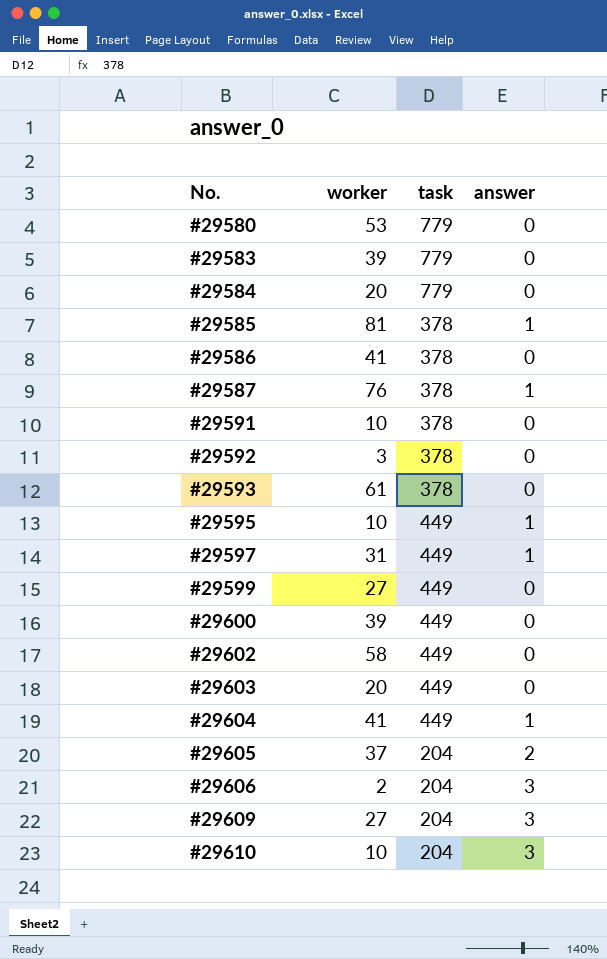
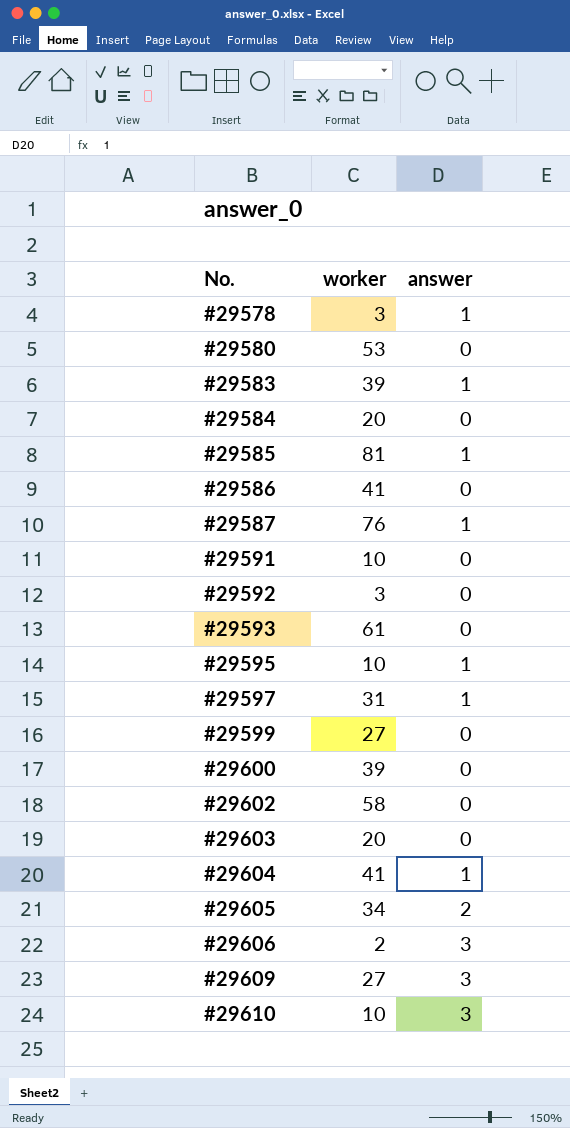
column task | position: 3 -> none
row #29578: none -> 3 | 1
#29583 | answer: 0 -> 1
#29605 | worker: 37 -> 34

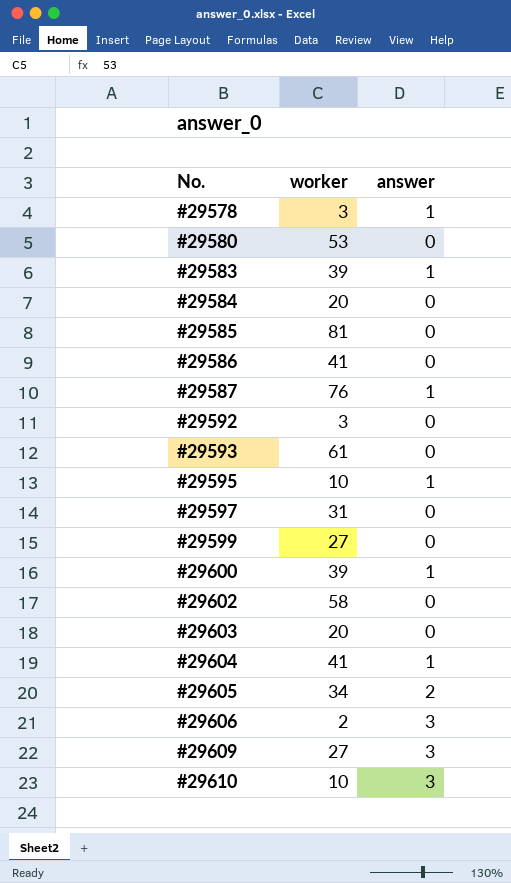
row #29591: 10 | 0 -> none
#29585 | answer: 1 -> 0
#29597 | answer: 1 -> 0
#29600 | answer: 0 -> 1

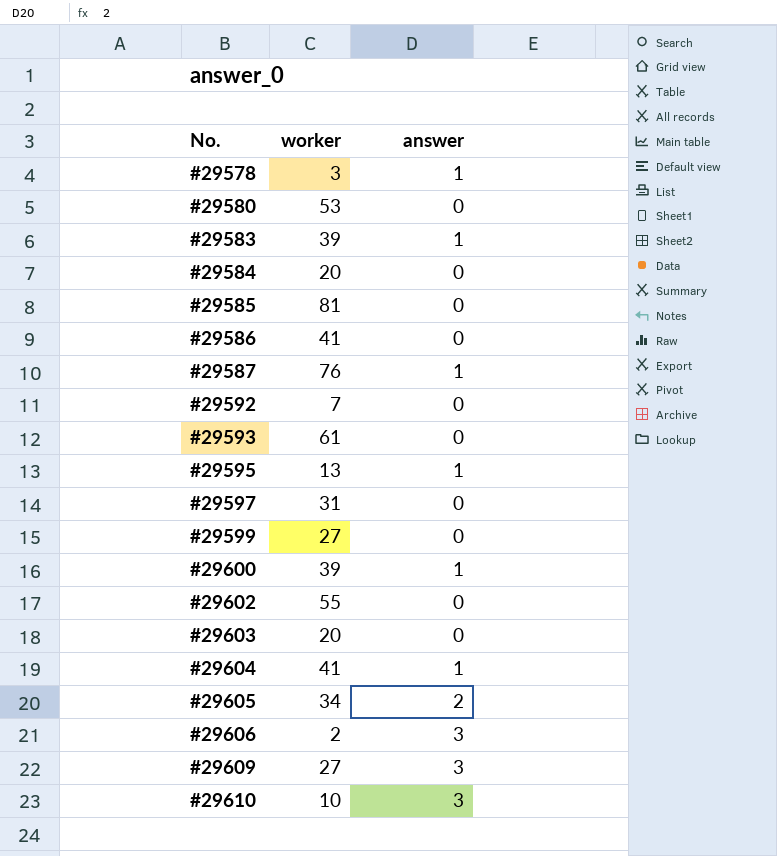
#29592 | worker: 3 -> 7
#29595 | worker: 10 -> 13
#29602 | worker: 58 -> 55

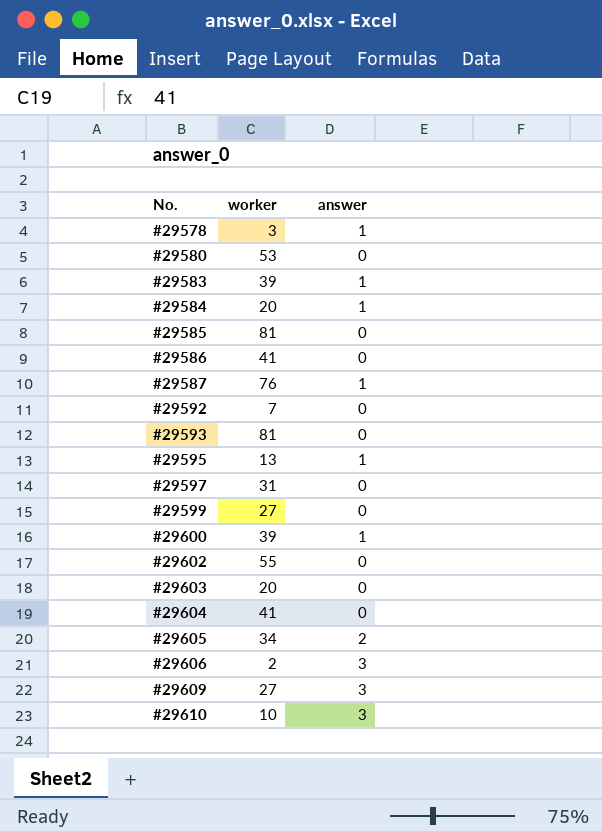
#29584 | answer: 0 -> 1
#29593 | worker: 61 -> 81
#29604 | answer: 1 -> 0

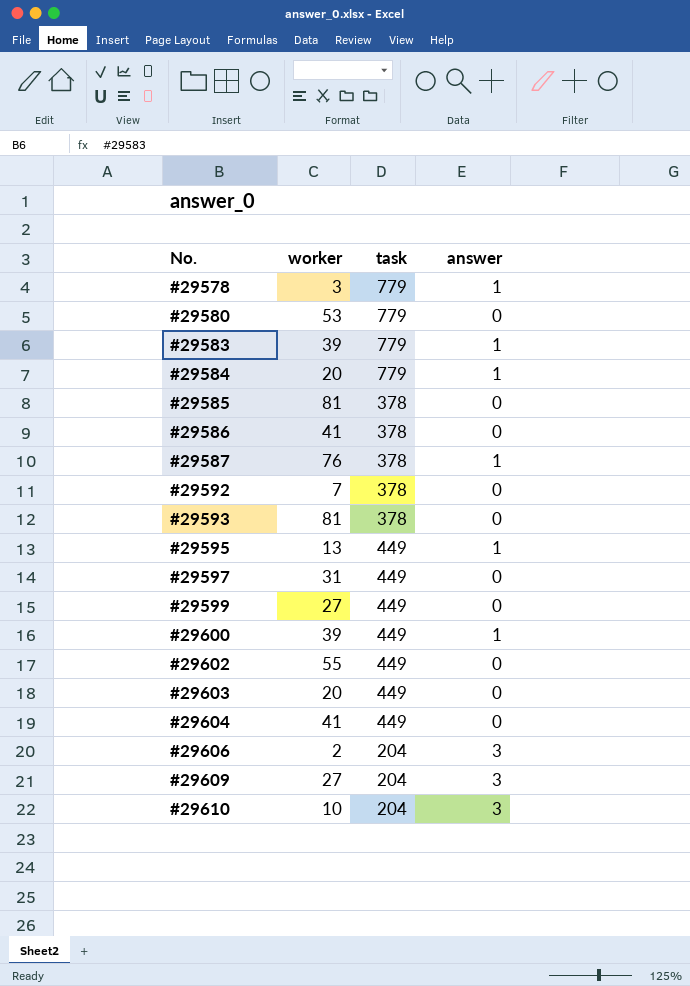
column task | position: none -> 3
row #29605: 34 | 2 -> none

